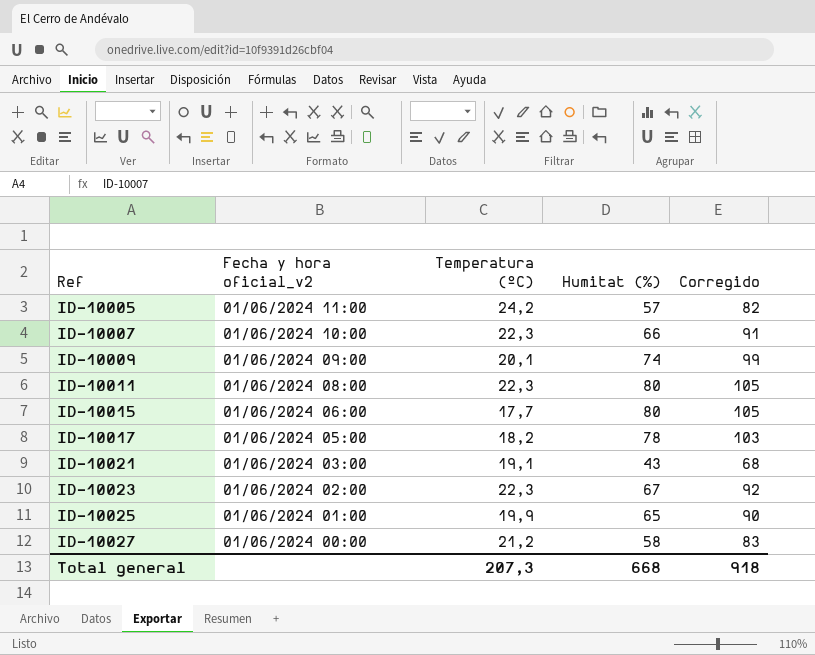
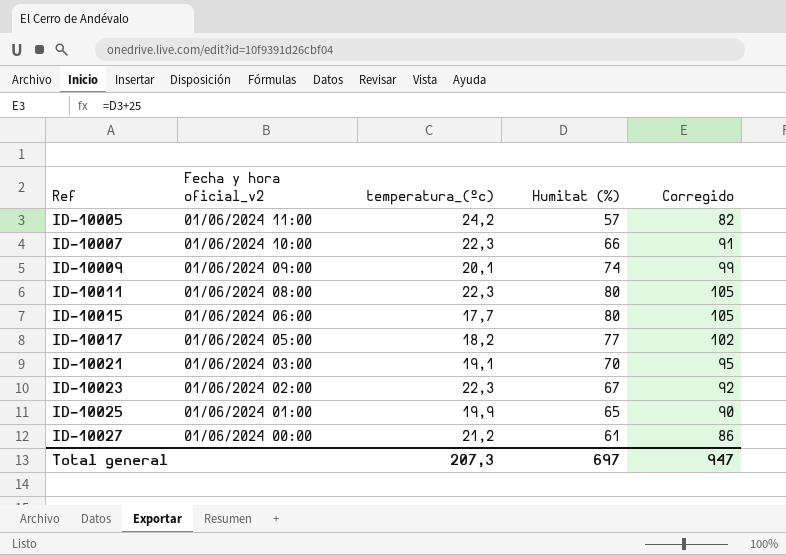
column name: Temperatura (ºC) -> temperatura_(ºc)
ID-10017 | Humitat (%): 78 -> 77
ID-10017 | Corregido: 103 -> 102
ID-10021 | Humitat (%): 43 -> 70
ID-10021 | Corregido: 68 -> 95
ID-10027 | Humitat (%): 58 -> 61
ID-10027 | Corregido: 83 -> 86
Total general | Humitat (%): 668 -> 697
Total general | Corregido: 918 -> 947

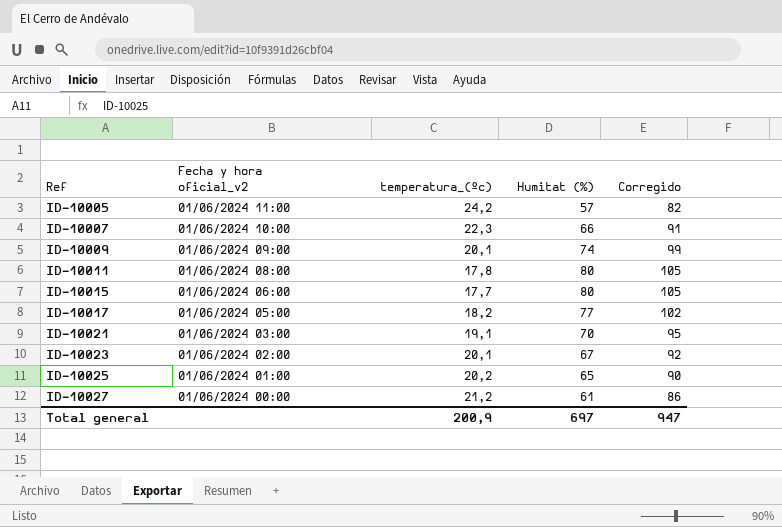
ID-10011 | temperatura_(ºc): 22,3 -> 17,8
ID-10023 | temperatura_(ºc): 22,3 -> 20,1
ID-10025 | temperatura_(ºc): 19,9 -> 20,2
Total general | temperatura_(ºc): 207,3 -> 200,9

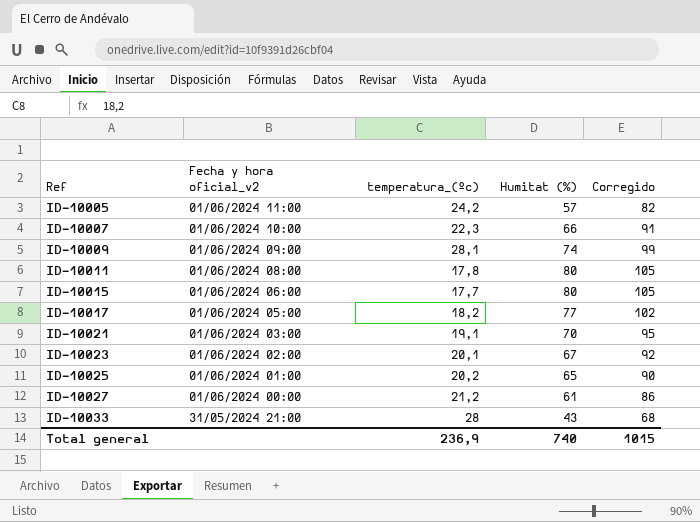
ID-10009 | temperatura_(ºc): 20,1 -> 28,1
row ID-10033: none -> 31/05/2024 21:00 | 28 | 43 | 68
Total general | temperatura_(ºc): 200,9 -> 236,9
Total general | Humitat (%): 697 -> 740
Total general | Corregido: 947 -> 1015

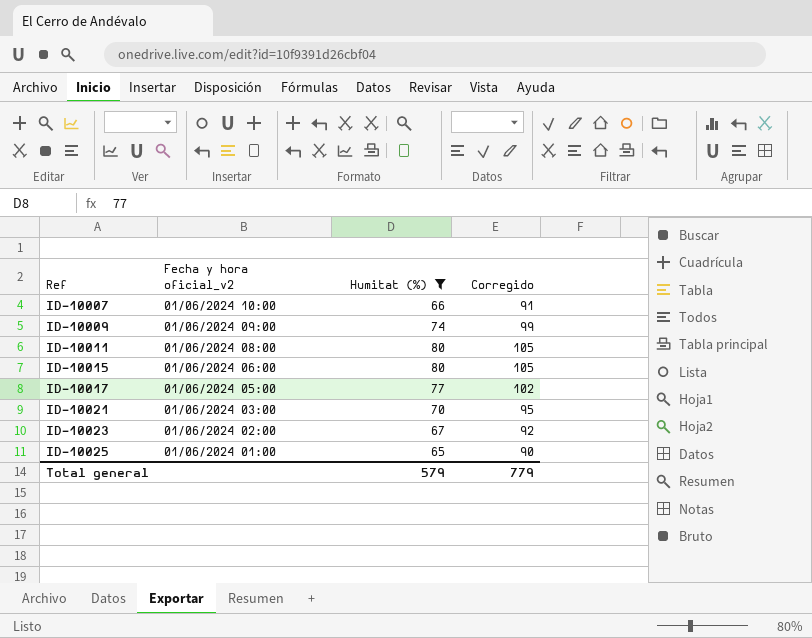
filter: none -> Humitat (%) >= 65
column temperatura_(ºc) | position: 3 -> none
Total general | Humitat (%): 740 -> 579
Total general | Corregido: 1015 -> 779

